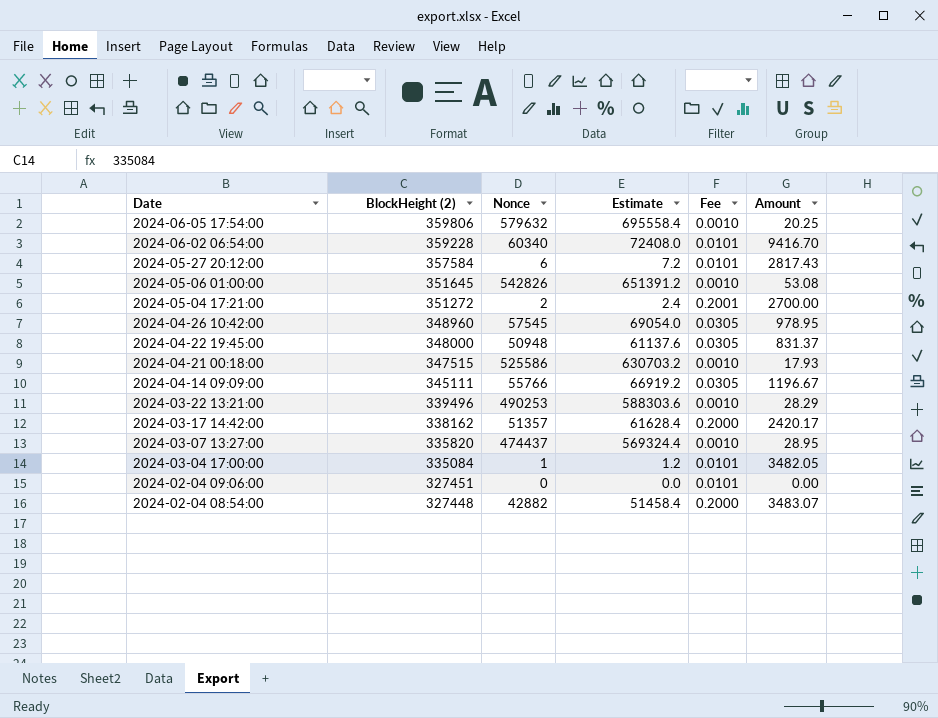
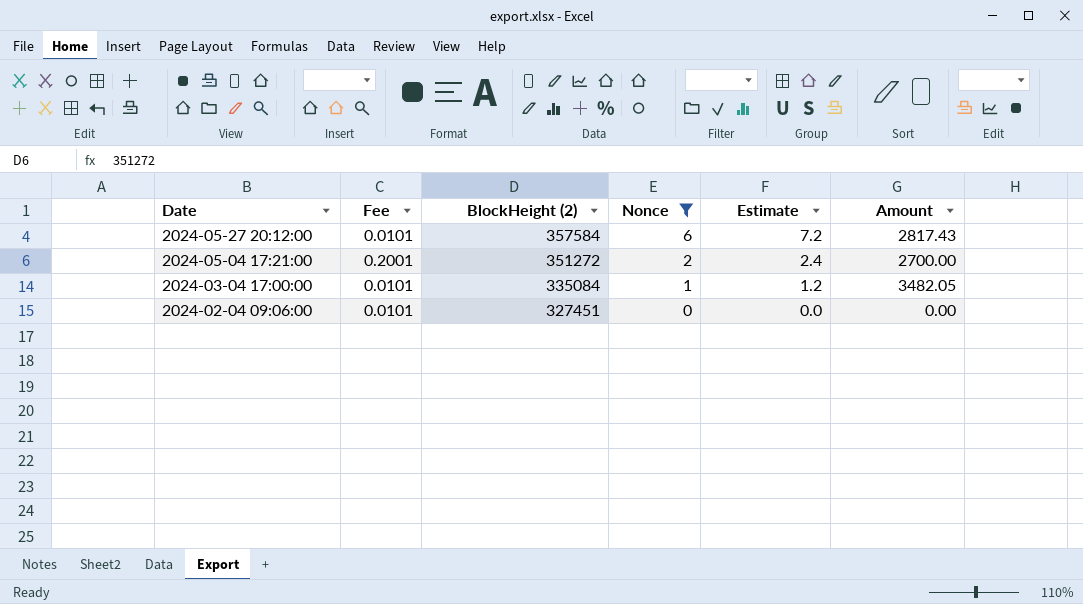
filter: none -> Nonce <= 6
column Fee | position: 5 -> 2

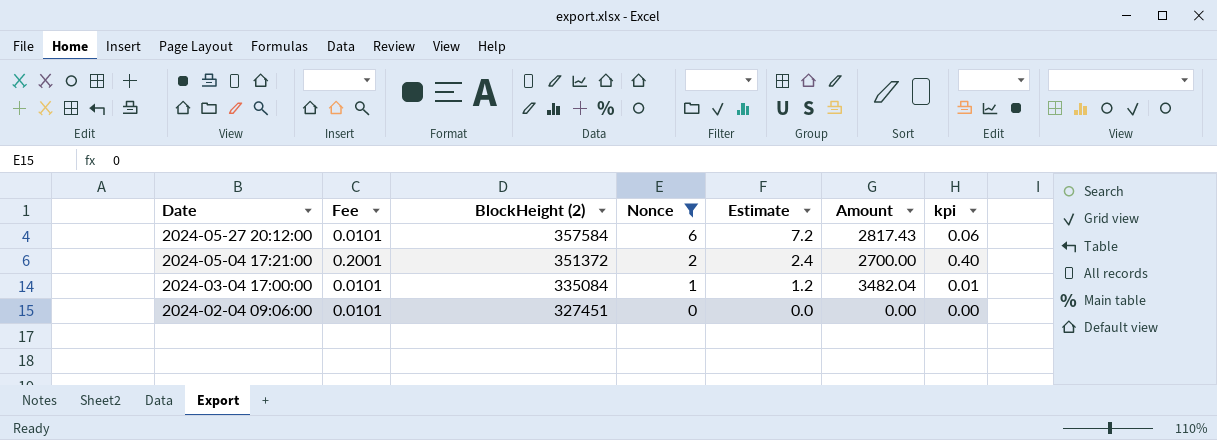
column kpi | formula: none -> [Fee] * [Nonce]
2024-05-04 17:21:00 | BlockHeight (2): 351272 -> 351372
2024-03-04 17:00:00 | Amount: 3482.05 -> 3482.04

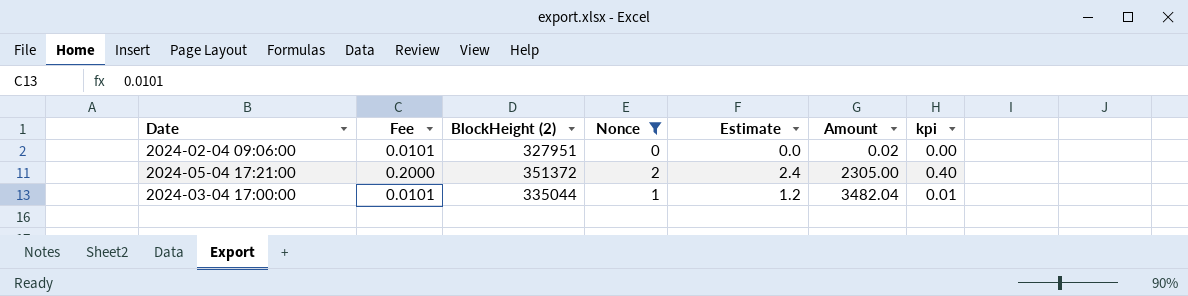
row order: Date descending -> Amount ascending
row 2024-05-27 20:12:00: 0.0101 | 357584 | 6 | 7.2 | 2817.43 | 0.06 -> none
2024-02-04 09:06:00 | BlockHeight (2): 327451 -> 327951
2024-02-04 09:06:00 | Amount: 0.00 -> 0.02
2024-05-04 17:21:00 | Fee: 0.2001 -> 0.2000
2024-05-04 17:21:00 | Amount: 2700.00 -> 2305.00
2024-03-04 17:00:00 | BlockHeight (2): 335084 -> 335044

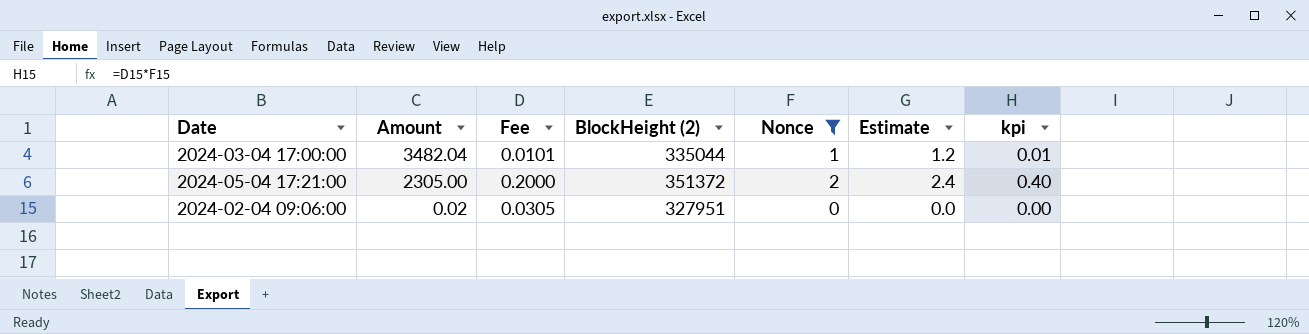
row order: Amount ascending -> Amount descending
column Amount | position: 6 -> 2
2024-02-04 09:06:00 | Fee: 0.0101 -> 0.0305

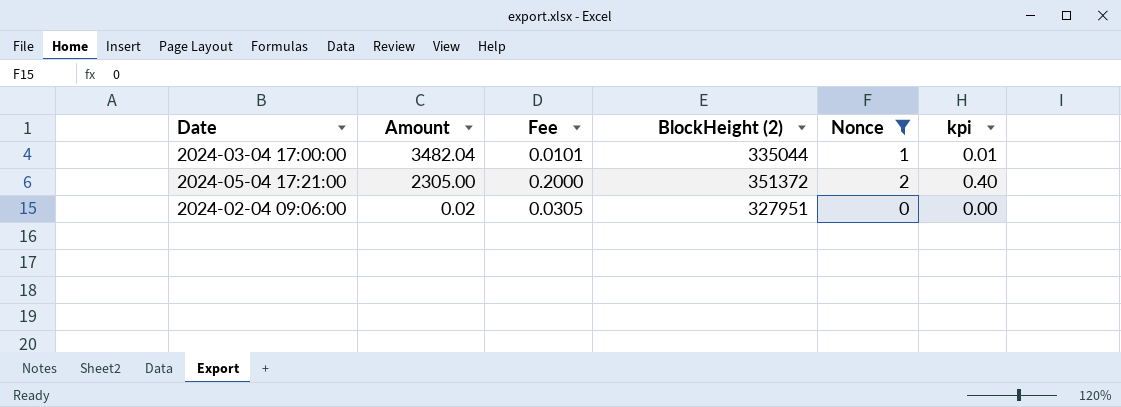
column Estimate | formula: [Nonce] * 1.2 -> none

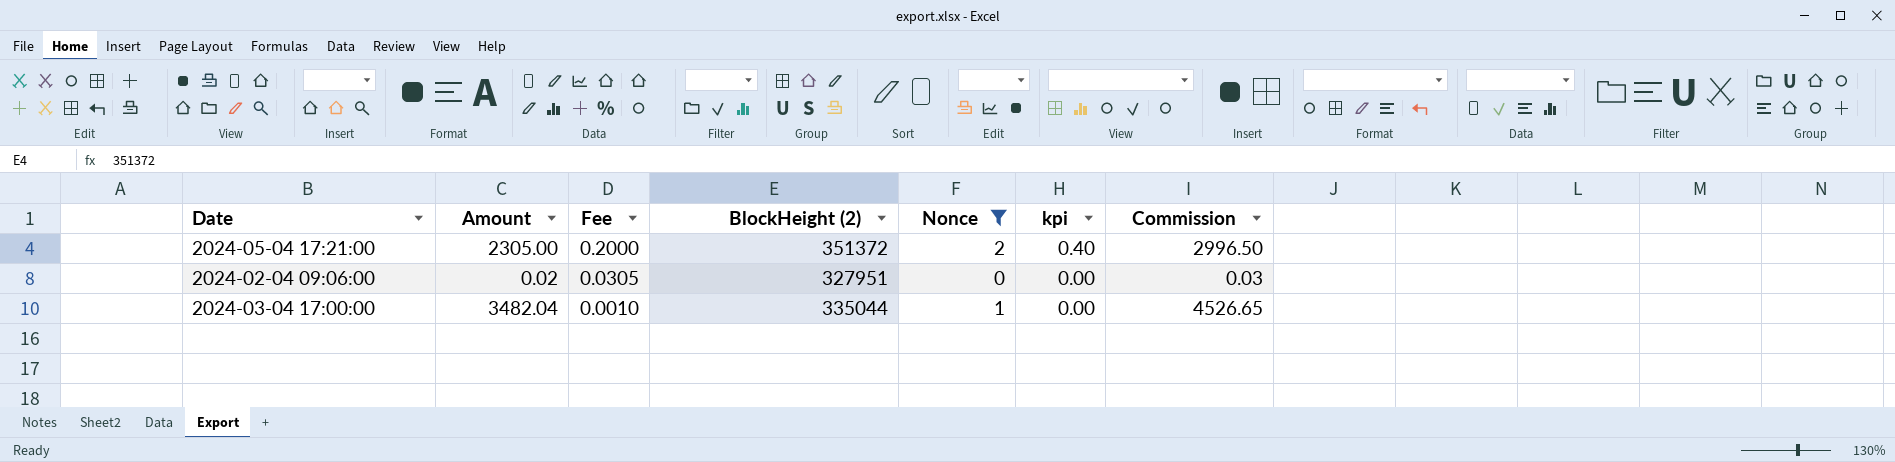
row order: Amount descending -> Fee descending
column Commission | formula: none -> [Amount] * 1.3
2024-03-04 17:00:00 | Fee: 0.0101 -> 0.0010
2024-03-04 17:00:00 | kpi: 0.01 -> 0.00

